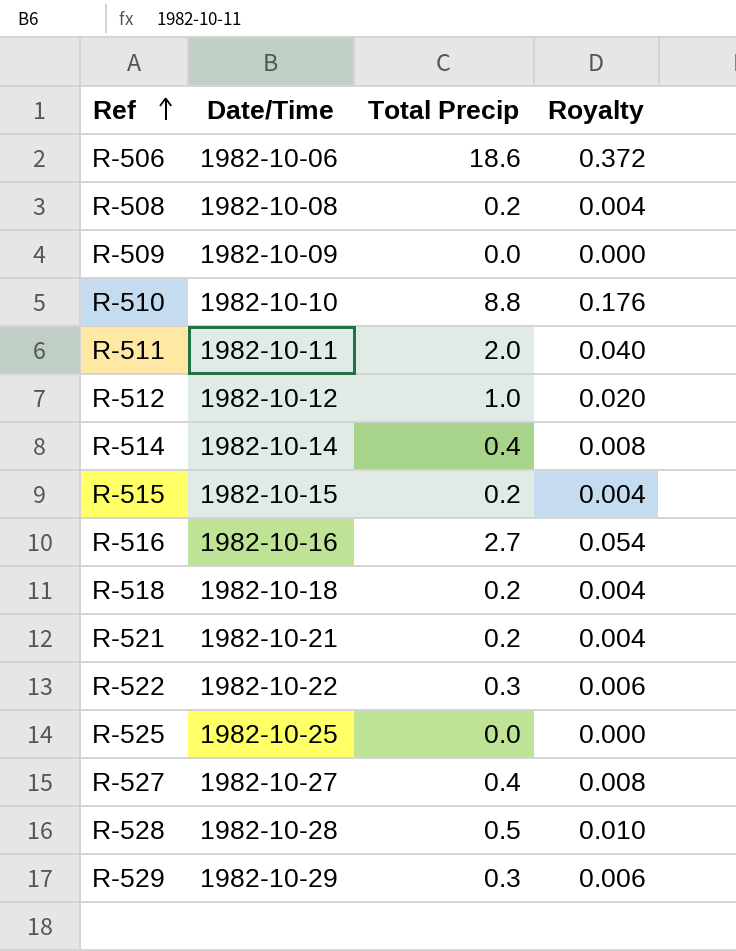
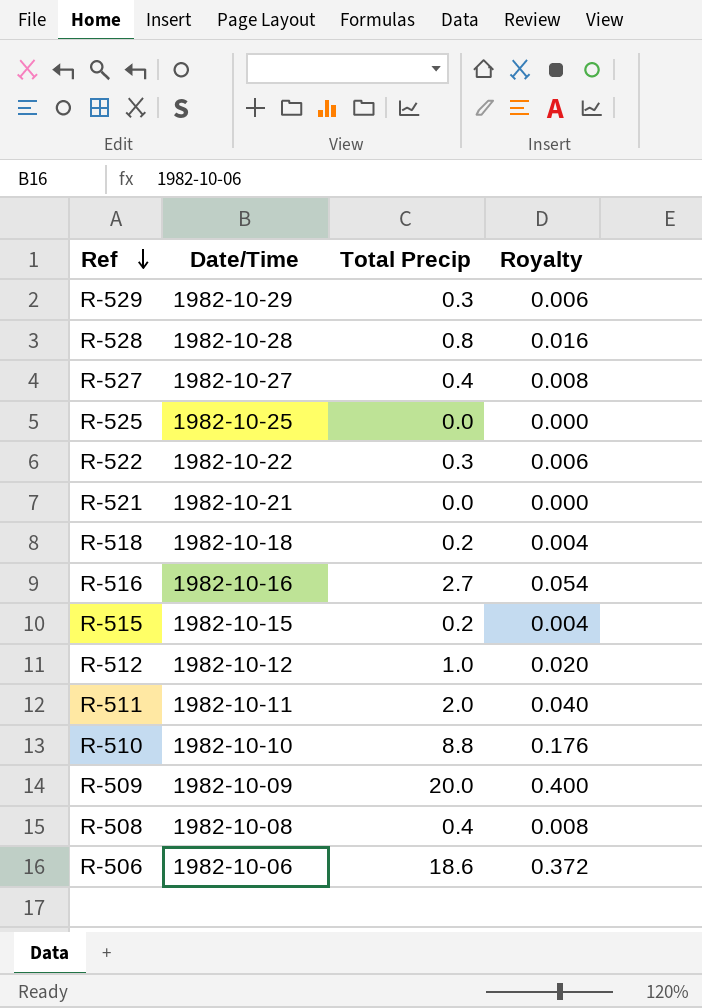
row order: Ref ascending -> Ref descending
row R-514: 1982-10-14 | 0.4 | 0.008 -> none
R-528 | Total Precip: 0.5 -> 0.8
R-528 | Royalty: 0.010 -> 0.016
R-521 | Total Precip: 0.2 -> 0.0
R-521 | Royalty: 0.004 -> 0.000
R-509 | Total Precip: 0.0 -> 20.0
R-509 | Royalty: 0.000 -> 0.400
R-508 | Total Precip: 0.2 -> 0.4
R-508 | Royalty: 0.004 -> 0.008

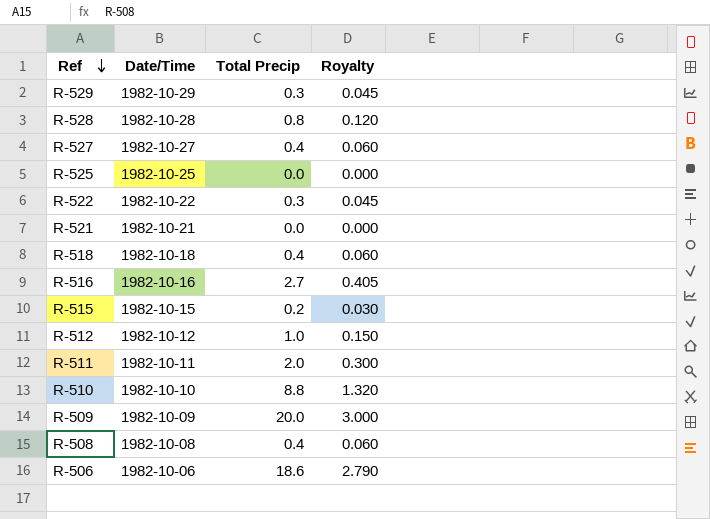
column Royalty | formula: [Total Precip] * 0.02 -> [Total Precip] * 0.15
R-518 | Total Precip: 0.2 -> 0.4

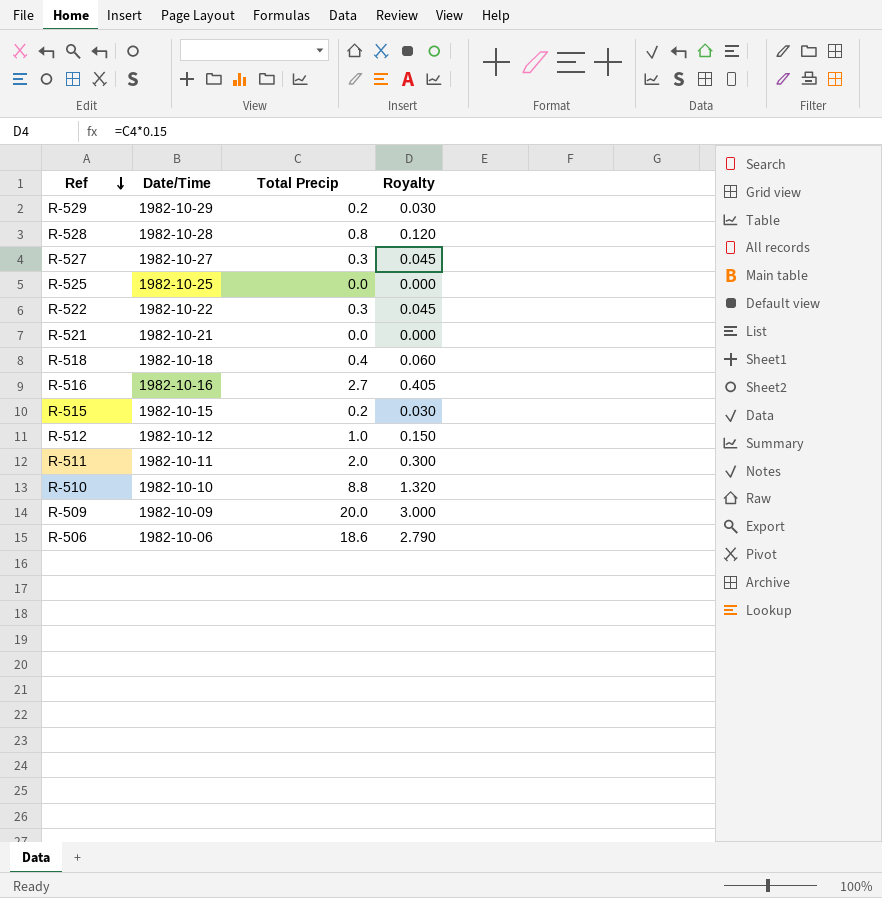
row R-508: 1982-10-08 | 0.4 | 0.060 -> none
R-529 | Total Precip: 0.3 -> 0.2
R-529 | Royalty: 0.045 -> 0.030
R-527 | Total Precip: 0.4 -> 0.3
R-527 | Royalty: 0.060 -> 0.045

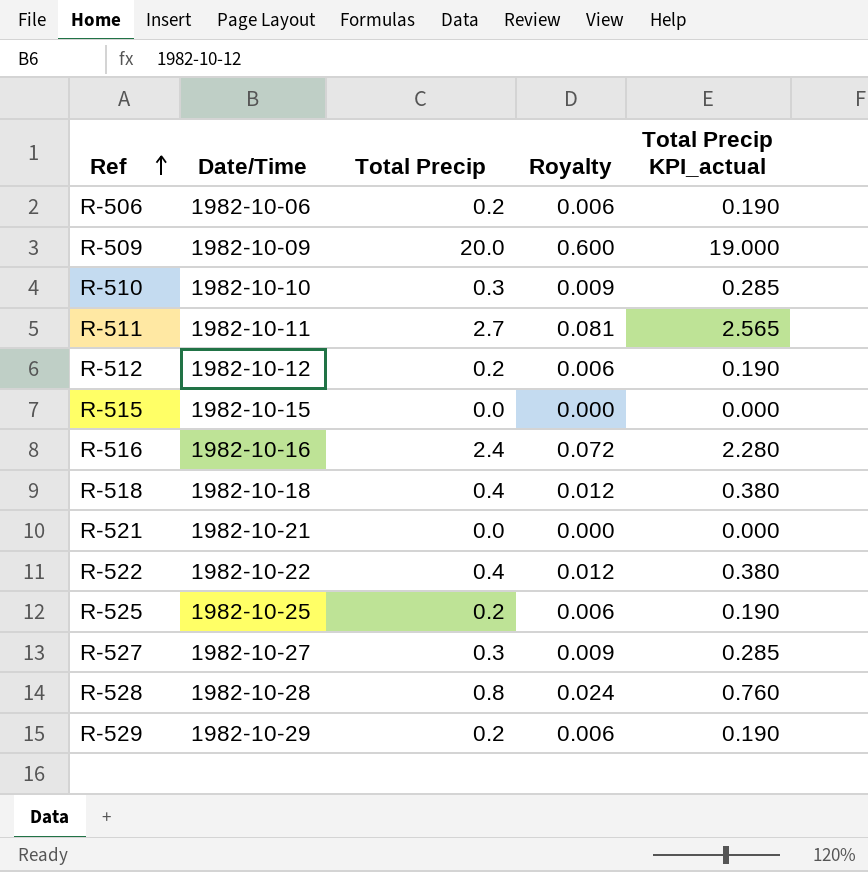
row order: Ref descending -> Ref ascending
column Royalty | formula: [Total Precip] * 0.15 -> [Total Precip] * 0.03
column Total Precip KPI_actual | formula: none -> [Total Precip] * 0.95
R-506 | Total Precip: 18.6 -> 0.2
R-510 | Total Precip: 8.8 -> 0.3
R-511 | Total Precip: 2.0 -> 2.7
R-512 | Total Precip: 1.0 -> 0.2
R-515 | Total Precip: 0.2 -> 0.0
R-516 | Total Precip: 2.7 -> 2.4
R-522 | Total Precip: 0.3 -> 0.4
R-525 | Total Precip: 0.0 -> 0.2

